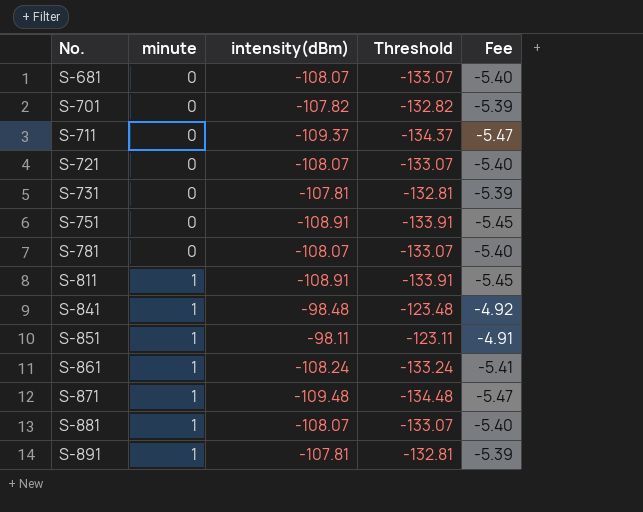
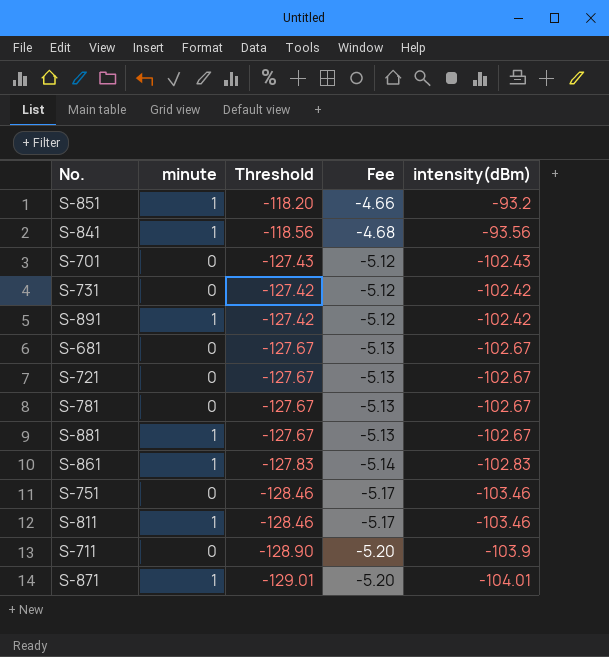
row order: No. ascending -> Fee descending
column intensity(dBm) | position: 3 -> 5
S-851 | Threshold: -123.11 -> -118.20
S-851 | Fee: -4.91 -> -4.66
S-851 | intensity(dBm): -98.11 -> -93.2
S-841 | Threshold: -123.48 -> -118.56
S-841 | Fee: -4.92 -> -4.68
S-841 | intensity(dBm): -98.48 -> -93.56
S-701 | Threshold: -132.82 -> -127.43
S-701 | Fee: -5.39 -> -5.12
S-701 | intensity(dBm): -107.82 -> -102.43
S-731 | Threshold: -132.81 -> -127.42
S-731 | Fee: -5.39 -> -5.12
S-731 | intensity(dBm): -107.81 -> -102.42
S-891 | Threshold: -132.81 -> -127.42
S-891 | Fee: -5.39 -> -5.12
S-891 | intensity(dBm): -107.81 -> -102.42
S-681 | Threshold: -133.07 -> -127.67
S-681 | Fee: -5.40 -> -5.13
S-681 | intensity(dBm): -108.07 -> -102.67
S-721 | Threshold: -133.07 -> -127.67
S-721 | Fee: -5.40 -> -5.13
S-721 | intensity(dBm): -108.07 -> -102.67
S-781 | Threshold: -133.07 -> -127.67
S-781 | Fee: -5.40 -> -5.13
S-781 | intensity(dBm): -108.07 -> -102.67
S-881 | Threshold: -133.07 -> -127.67
S-881 | Fee: -5.40 -> -5.13
S-881 | intensity(dBm): -108.07 -> -102.67
S-861 | Threshold: -133.24 -> -127.83
S-861 | Fee: -5.41 -> -5.14
S-861 | intensity(dBm): -108.24 -> -102.83
S-751 | Threshold: -133.91 -> -128.46
S-751 | Fee: -5.45 -> -5.17
S-751 | intensity(dBm): -108.91 -> -103.46
S-811 | Threshold: -133.91 -> -128.46
S-811 | Fee: -5.45 -> -5.17
S-811 | intensity(dBm): -108.91 -> -103.46
S-711 | Threshold: -134.37 -> -128.90
S-711 | Fee: -5.47 -> -5.20
S-711 | intensity(dBm): -109.37 -> -103.9
S-871 | Threshold: -134.48 -> -129.01
S-871 | Fee: -5.47 -> -5.20
S-871 | intensity(dBm): -109.48 -> -104.01

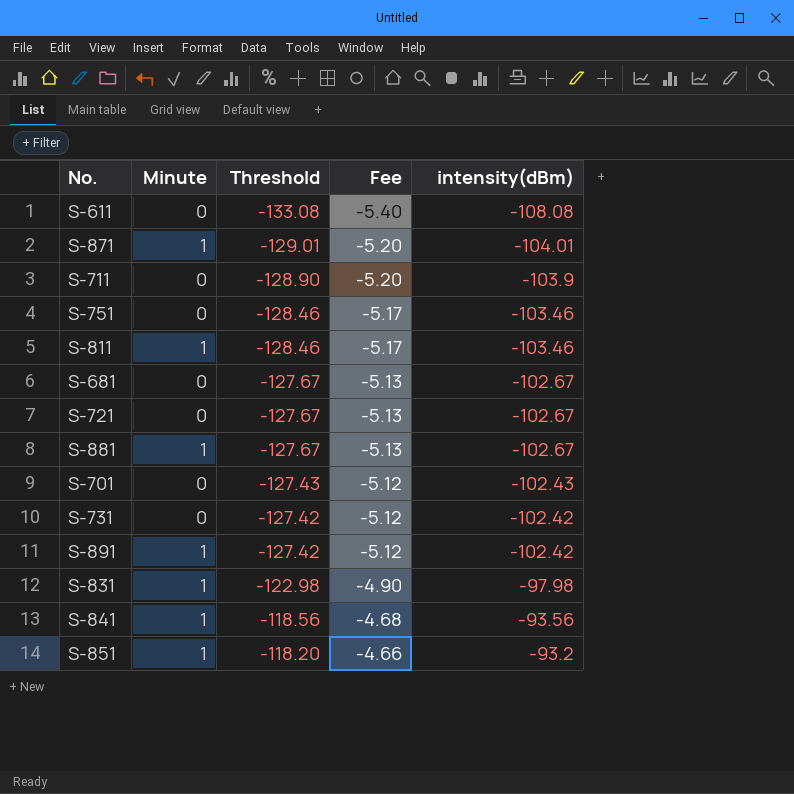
row order: Fee descending -> Threshold ascending
column name: minute -> Minute
row S-781: 0 | -127.67 | -5.13 | -102.67 -> none
row S-861: 1 | -127.83 | -5.14 | -102.83 -> none
row S-611: none -> 0 | -133.08 | -5.40 | -108.08
row S-831: none -> 1 | -122.98 | -4.90 | -97.98

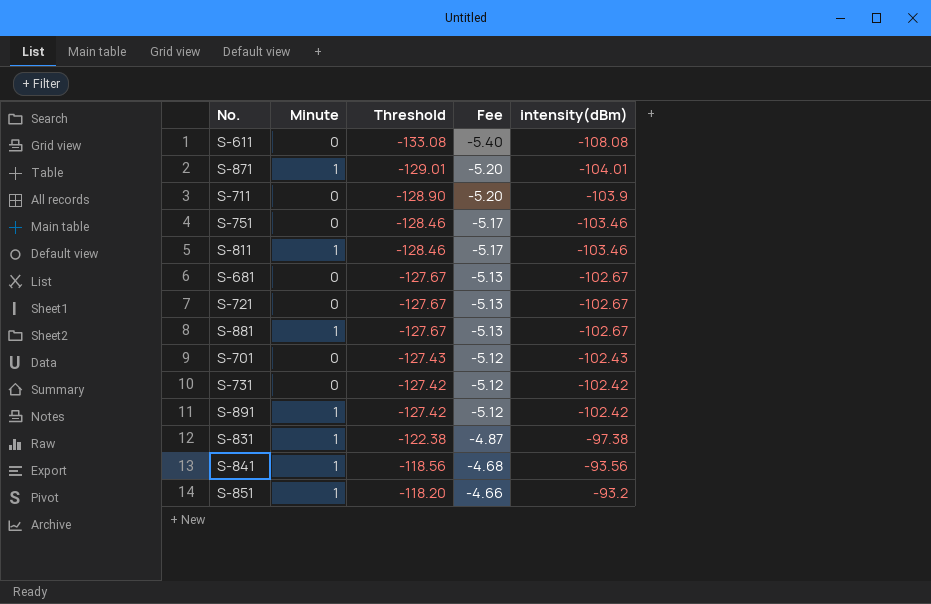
S-831 | Threshold: -122.98 -> -122.38
S-831 | Fee: -4.90 -> -4.87
S-831 | intensity(dBm): -97.98 -> -97.38

